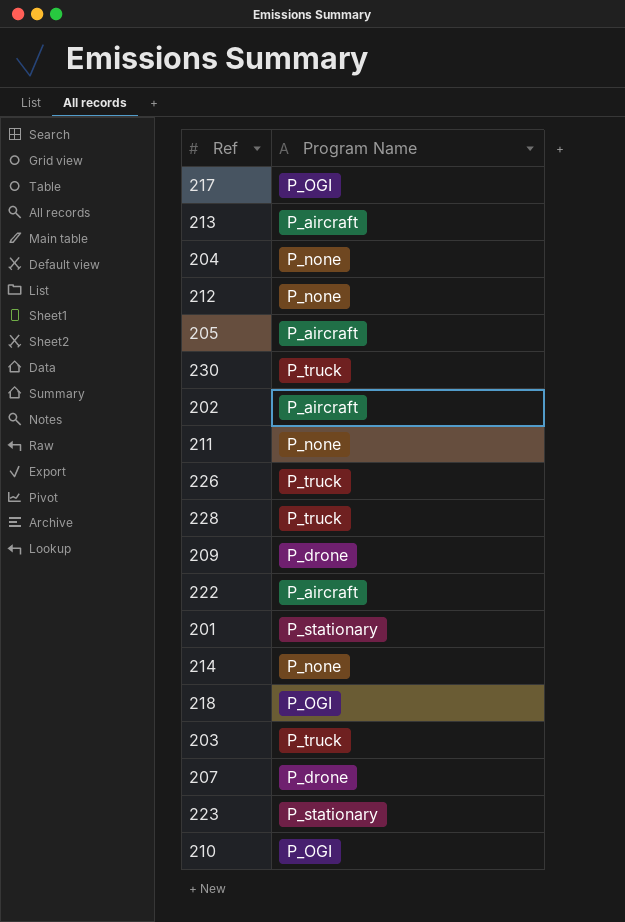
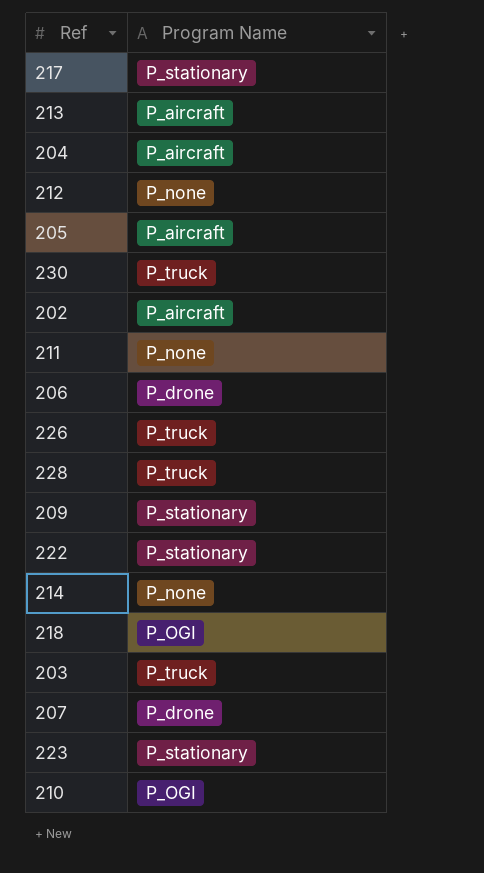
row 201: P_stationary -> none
217 | Program Name: P_OGI -> P_stationary
204 | Program Name: P_none -> P_aircraft
row 206: none -> P_drone
209 | Program Name: P_drone -> P_stationary
222 | Program Name: P_aircraft -> P_stationary

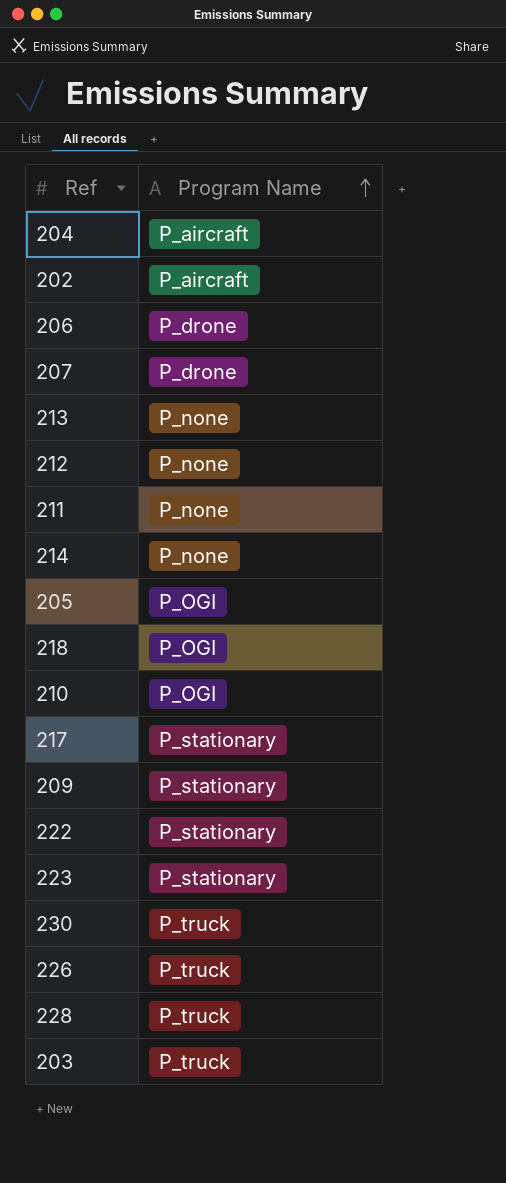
row order: none -> Program Name ascending
213 | Program Name: P_aircraft -> P_none
205 | Program Name: P_aircraft -> P_OGI

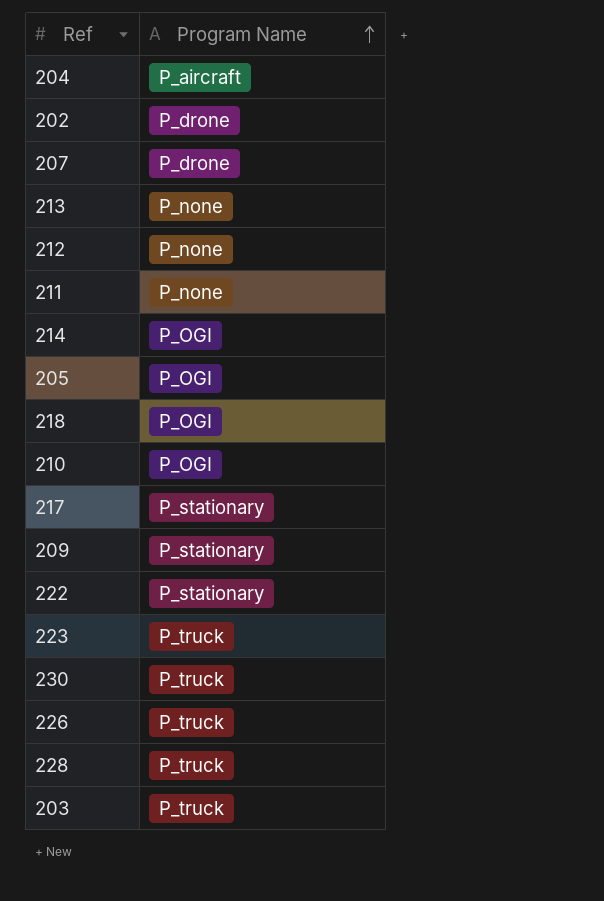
row 206: P_drone -> none
202 | Program Name: P_aircraft -> P_drone
214 | Program Name: P_none -> P_OGI
223 | Program Name: P_stationary -> P_truck

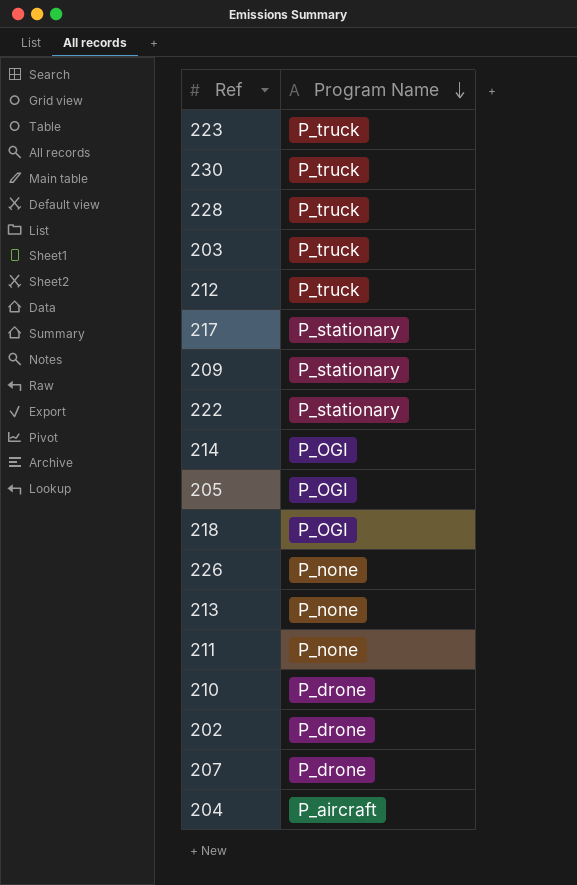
row order: Program Name ascending -> Program Name descending
212 | Program Name: P_none -> P_truck
226 | Program Name: P_truck -> P_none
210 | Program Name: P_OGI -> P_drone

